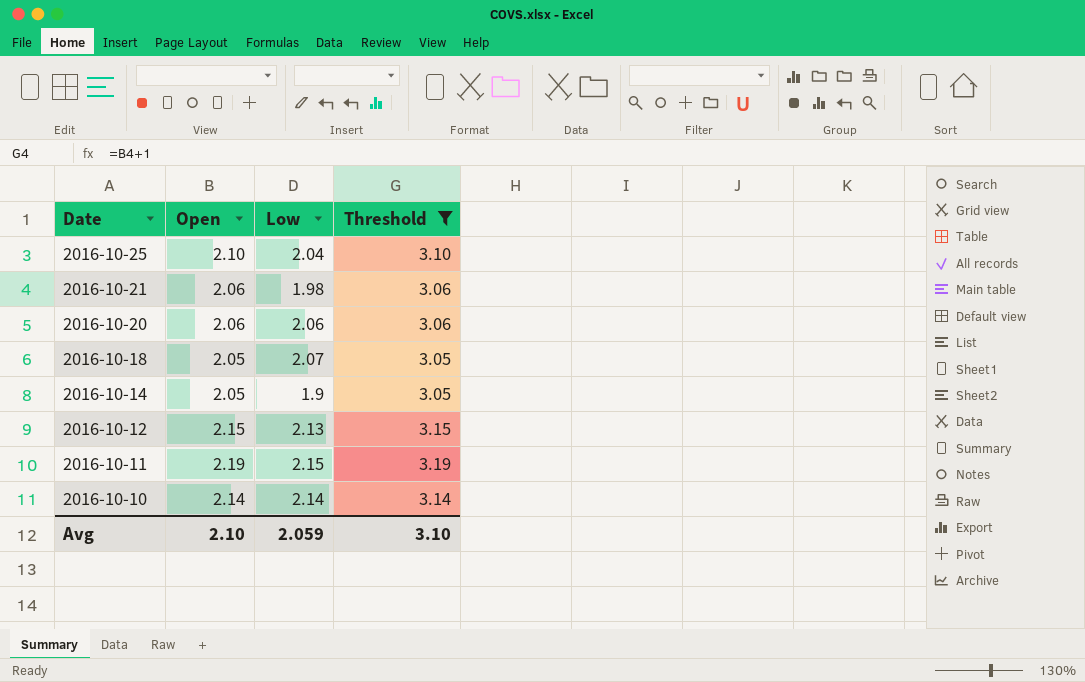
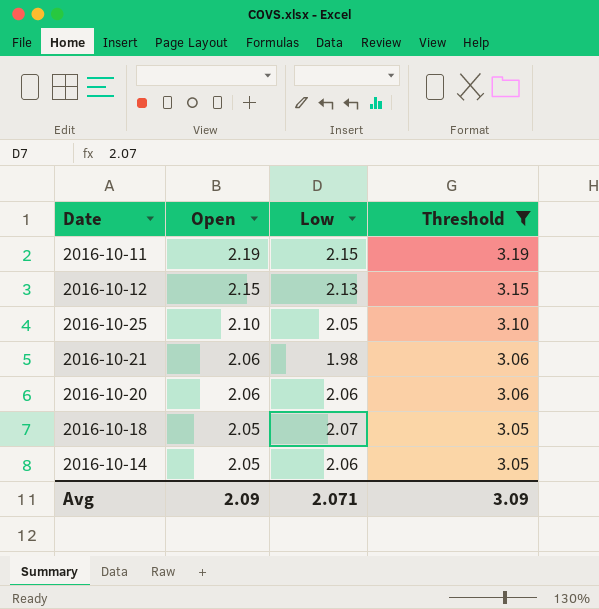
row order: Date descending -> Open descending
row 2016-10-10: 2.14 | 2.14 | 3.14 -> none
2016-10-25 | Low: 2.04 -> 2.05
2016-10-14 | Low: 1.9 -> 2.06
Avg | Open: 2.10 -> 2.09
Avg | Low: 2.059 -> 2.071
Avg | Threshold: 3.10 -> 3.09

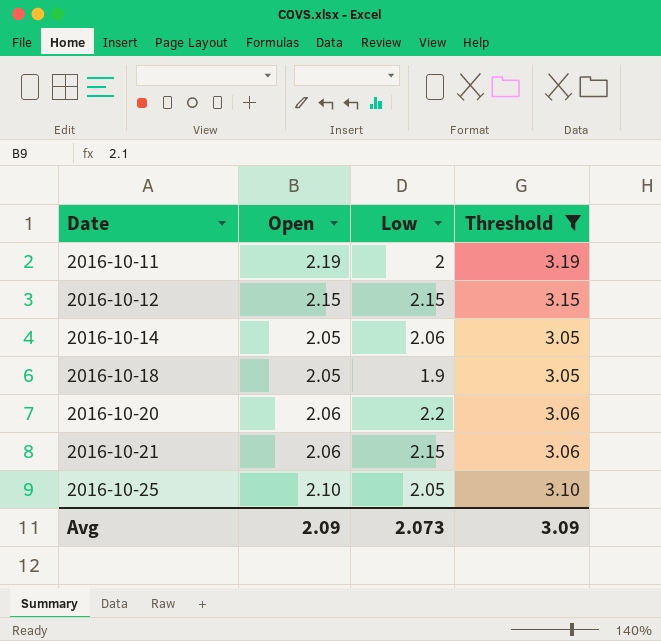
row order: Open descending -> Date ascending
2016-10-11 | Low: 2.15 -> 2
2016-10-12 | Low: 2.13 -> 2.15
2016-10-18 | Low: 2.07 -> 1.9
2016-10-20 | Low: 2.06 -> 2.2
2016-10-21 | Low: 1.98 -> 2.15
Avg | Low: 2.071 -> 2.073

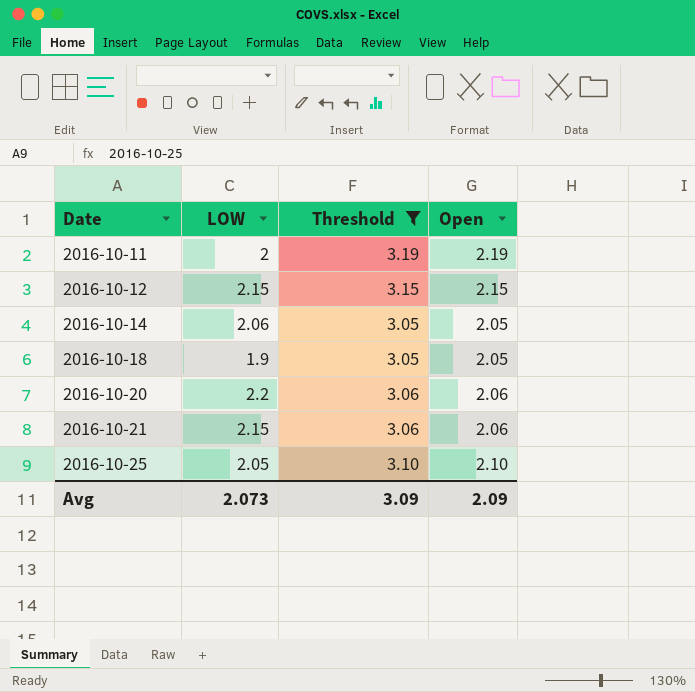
column name: Low -> LOW
column Open | position: 2 -> 4

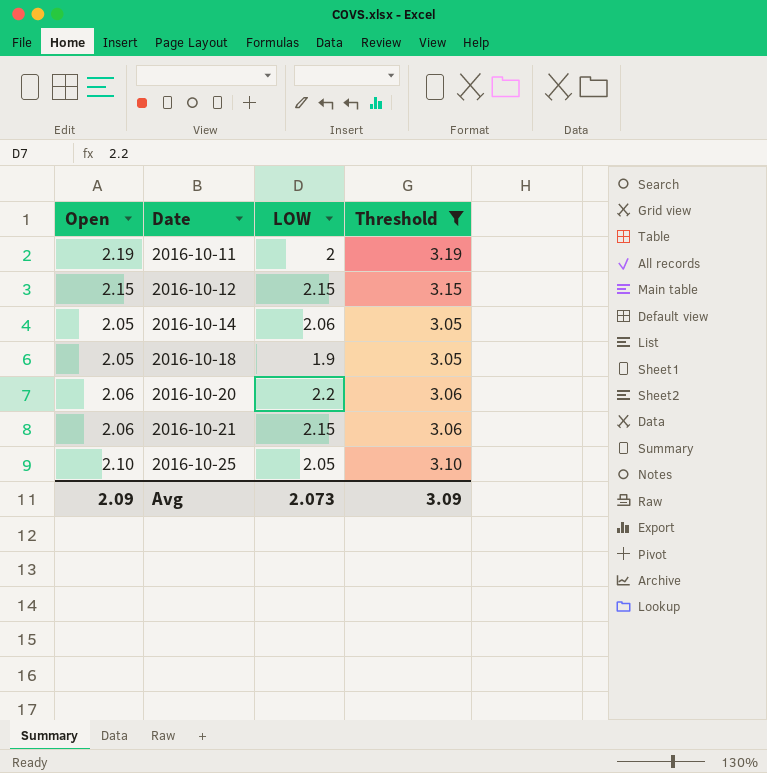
column Open | position: 4 -> 1

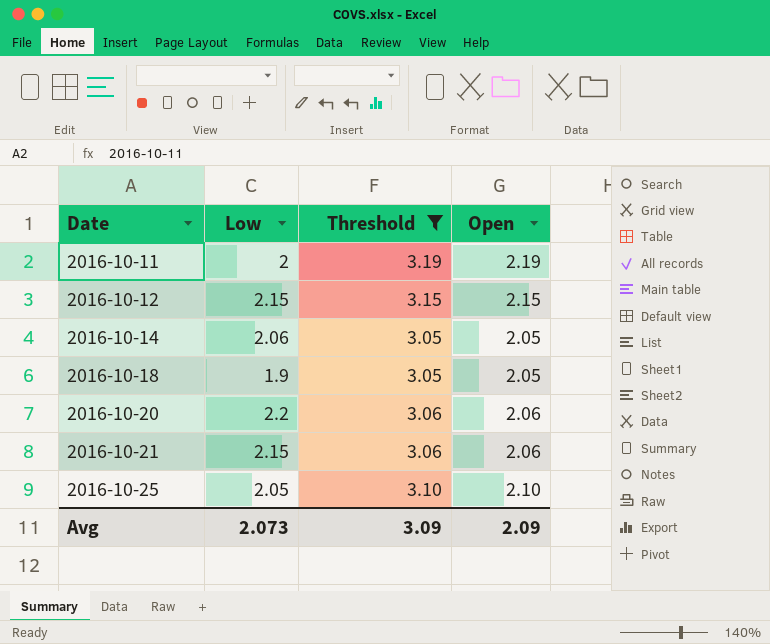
column name: LOW -> Low
column Open | position: 1 -> 4

